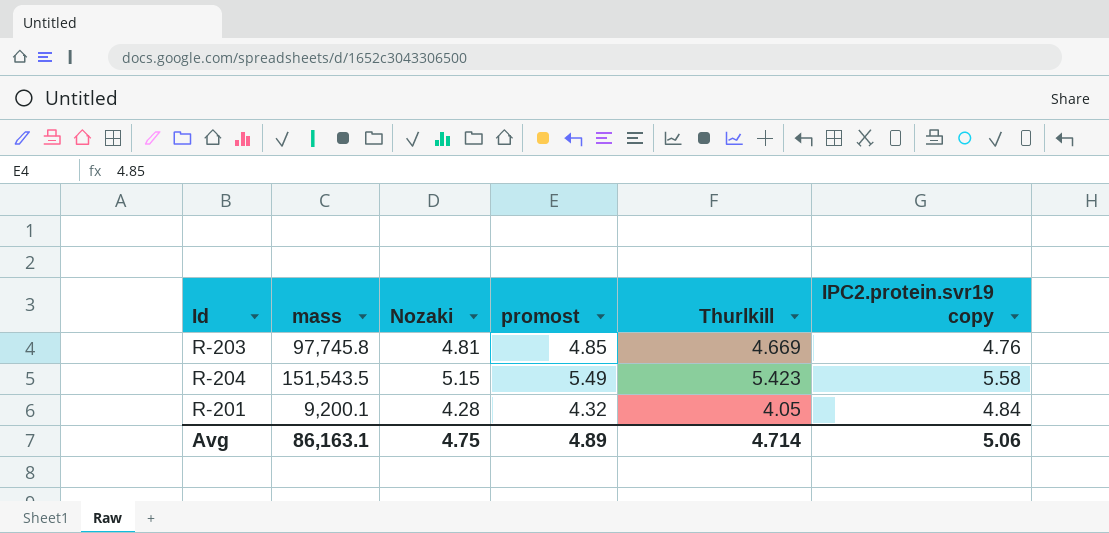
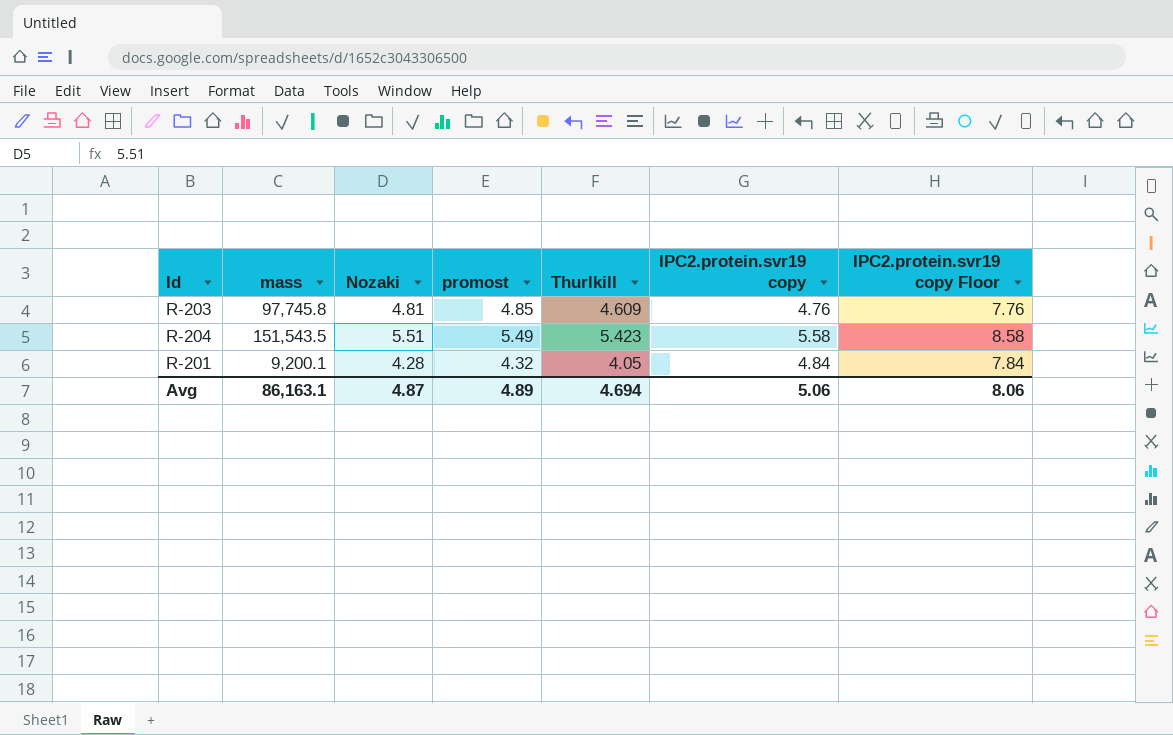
column IPC2.protein.svr19 copy Floor | formula: none -> [IPC2.protein.svr19 copy] + 3
R-203 | Thurlkill: 4.669 -> 4.609
R-204 | Nozaki: 5.15 -> 5.51
Avg | Nozaki: 4.75 -> 4.87
Avg | Thurlkill: 4.714 -> 4.694

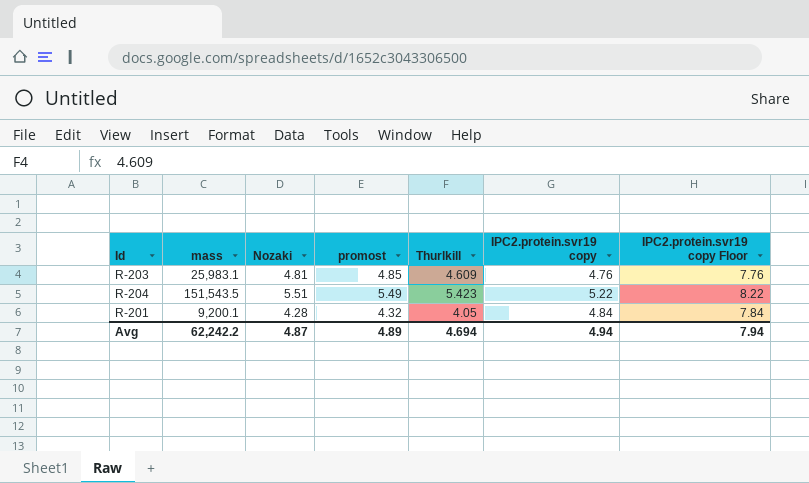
R-203 | mass: 97,745.8 -> 25,983.1
R-204 | IPC2.protein.svr19 copy: 5.58 -> 5.22
R-204 | IPC2.protein.svr19 copy Floor: 8.58 -> 8.22
Avg | mass: 86,163.1 -> 62,242.2
Avg | IPC2.protein.svr19 copy: 5.06 -> 4.94
Avg | IPC2.protein.svr19 copy Floor: 8.06 -> 7.94

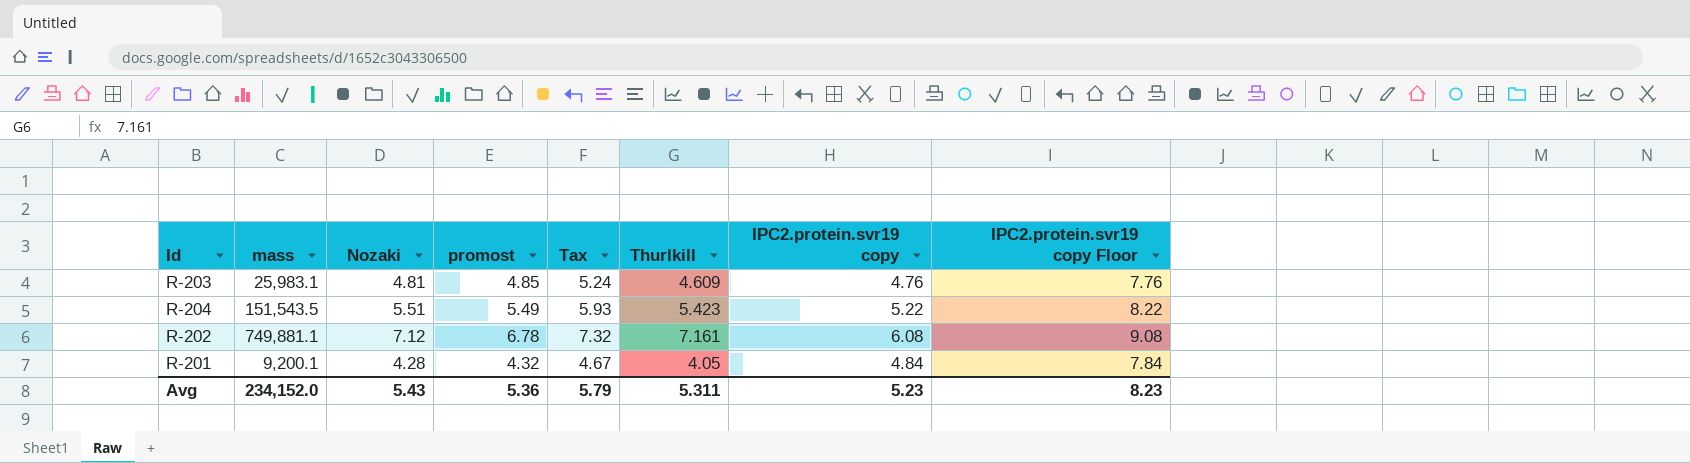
column Tax | formula: none -> [promost] * 1.08
row R-202: none -> 749,881.1 | 7.12 | 6.78 | 7.32 | 7.161 | 6.08 | 9.08
Avg | mass: 62,242.2 -> 234,152.0
Avg | Nozaki: 4.87 -> 5.43
Avg | promost: 4.89 -> 5.36
Avg | Thurlkill: 4.694 -> 5.311
Avg | IPC2.protein.svr19 copy: 4.94 -> 5.23
Avg | IPC2.protein.svr19 copy Floor: 7.94 -> 8.23

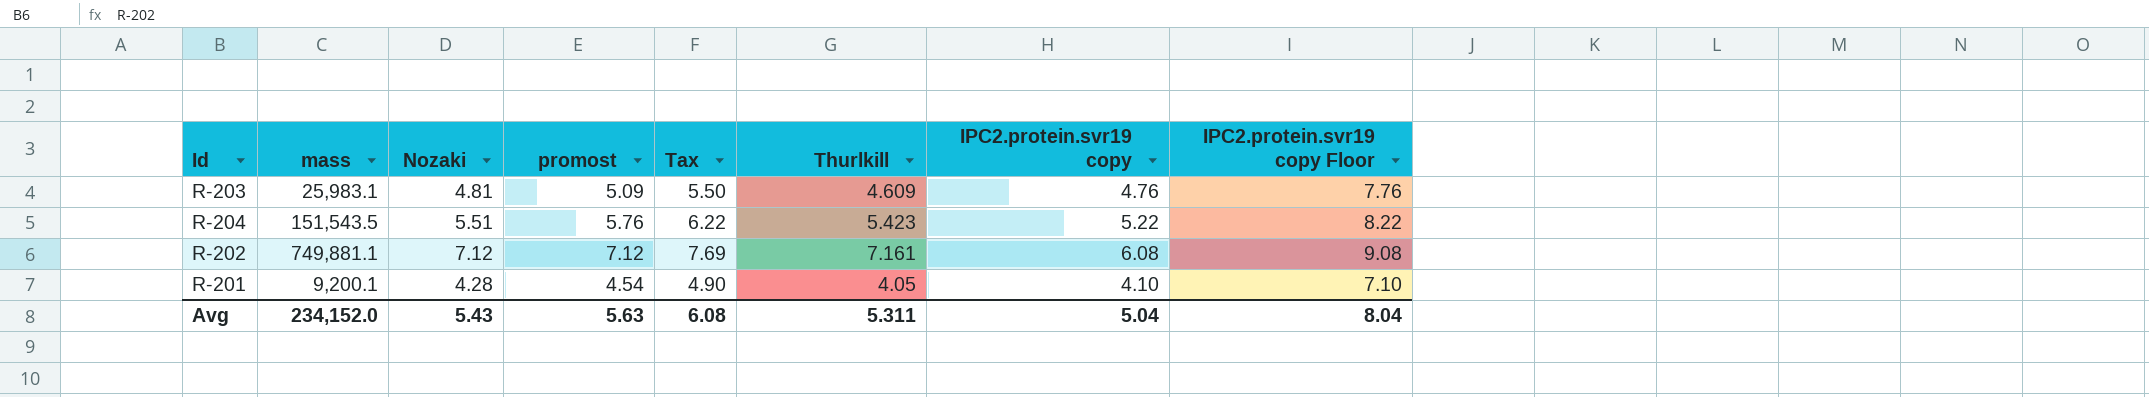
R-203 | promost: 4.85 -> 5.09
R-203 | Tax: 5.24 -> 5.50
R-204 | promost: 5.49 -> 5.76
R-204 | Tax: 5.93 -> 6.22
R-202 | promost: 6.78 -> 7.12
R-202 | Tax: 7.32 -> 7.69
R-201 | promost: 4.32 -> 4.54
R-201 | Tax: 4.67 -> 4.90
R-201 | IPC2.protein.svr19 copy: 4.84 -> 4.10
R-201 | IPC2.protein.svr19 copy Floor: 7.84 -> 7.10
Avg | promost: 5.36 -> 5.63
Avg | Tax: 5.79 -> 6.08
Avg | IPC2.protein.svr19 copy: 5.23 -> 5.04
Avg | IPC2.protein.svr19 copy Floor: 8.23 -> 8.04

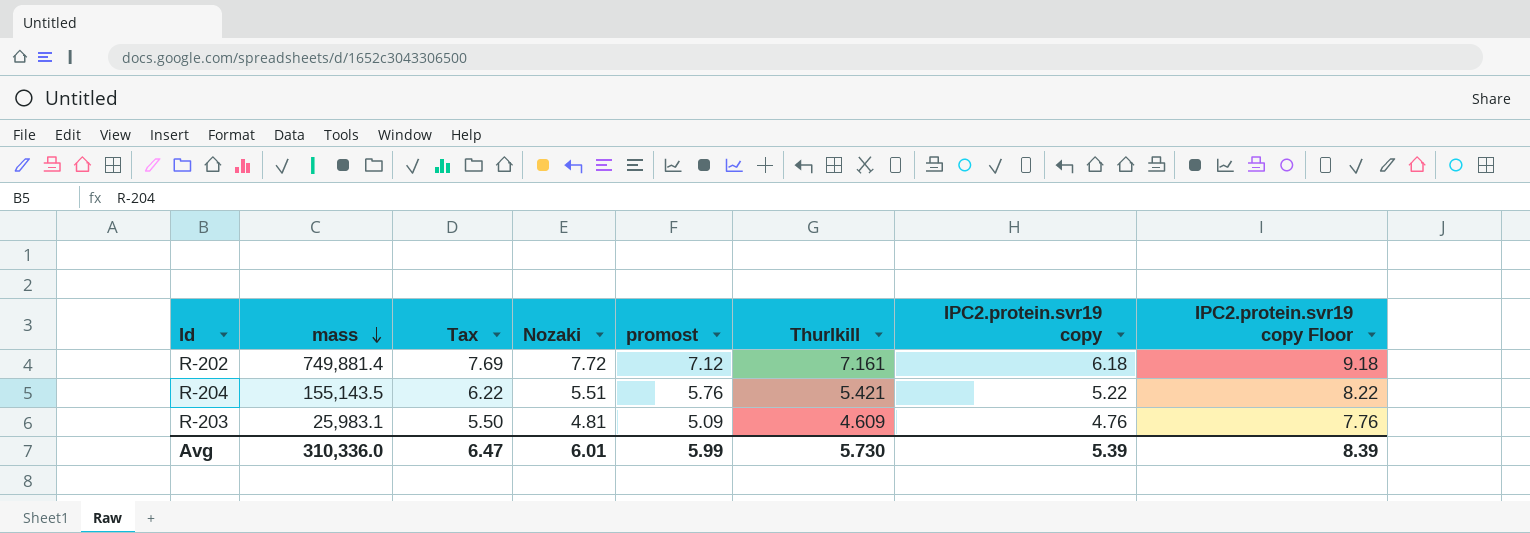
row order: none -> mass descending
column Tax | position: 5 -> 3
row R-201: 9,200.1 | 4.28 | 4.54 | 4.90 | 4.05 | 4.10 | 7.10 -> none
R-202 | mass: 749,881.1 -> 749,881.4
R-202 | Nozaki: 7.12 -> 7.72
R-202 | IPC2.protein.svr19 copy: 6.08 -> 6.18
R-202 | IPC2.protein.svr19 copy Floor: 9.08 -> 9.18
R-204 | mass: 151,543.5 -> 155,143.5
R-204 | Thurlkill: 5.423 -> 5.421
Avg | mass: 234,152.0 -> 310,336.0
Avg | Tax: 6.08 -> 6.47
Avg | Nozaki: 5.43 -> 6.01
Avg | promost: 5.63 -> 5.99
Avg | Thurlkill: 5.311 -> 5.730
Avg | IPC2.protein.svr19 copy: 5.04 -> 5.39
Avg | IPC2.protein.svr19 copy Floor: 8.04 -> 8.39

